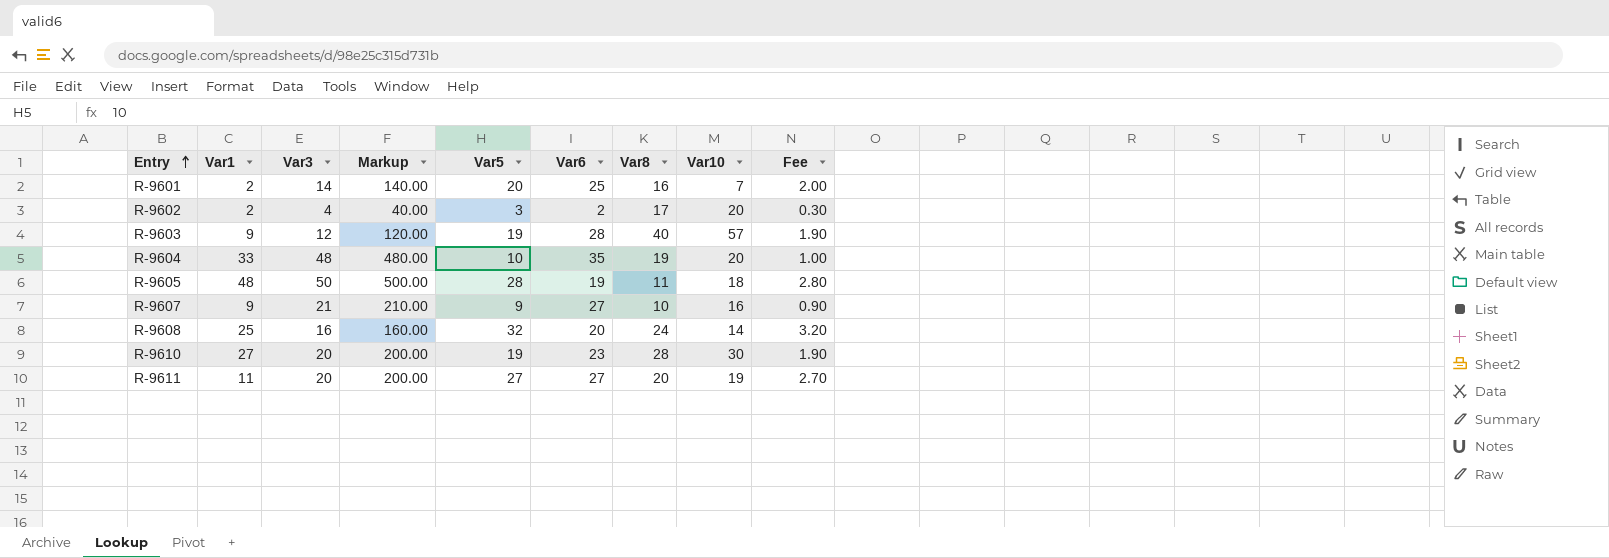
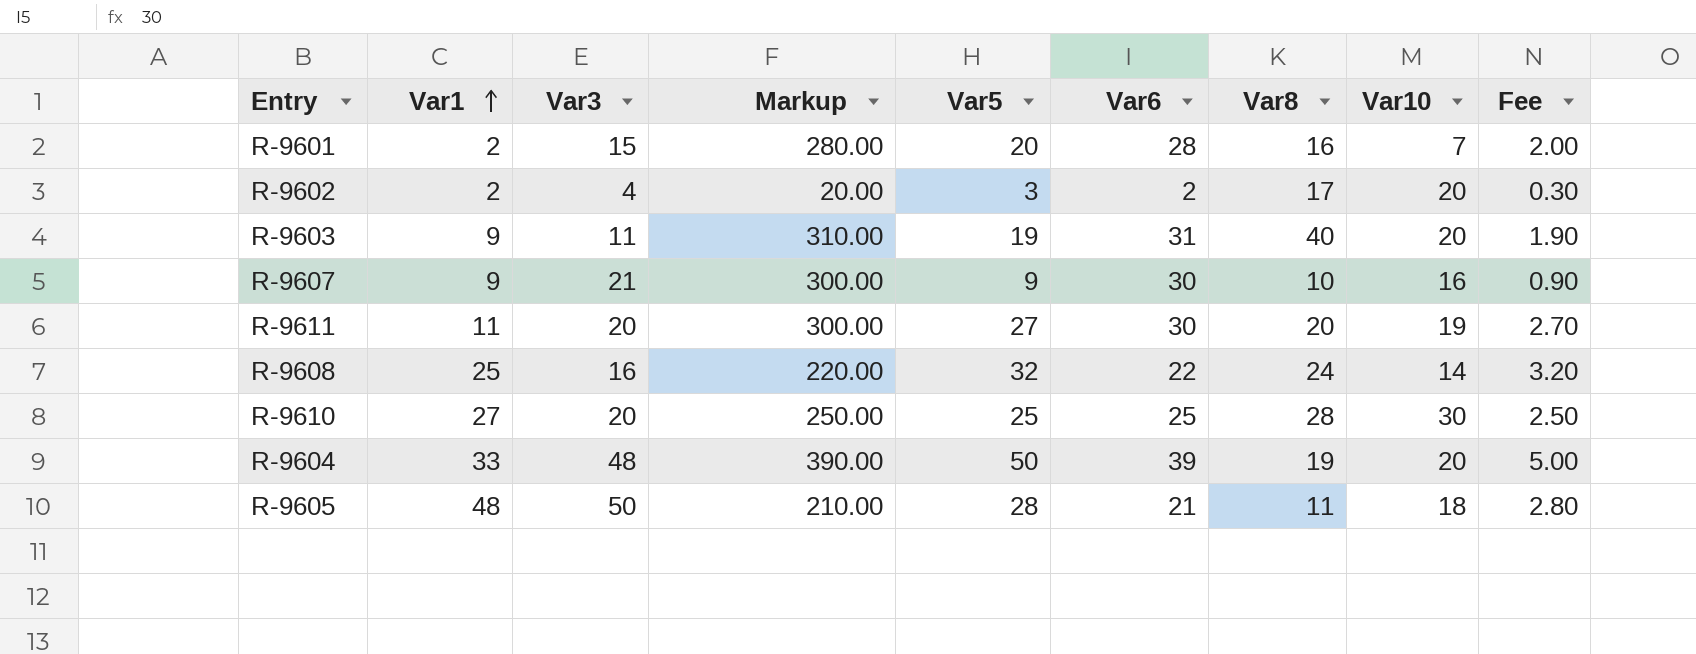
row order: Entry ascending -> Var1 ascending
column Markup | formula: [Var3] * 10 -> [Var6] * 10
R-9601 | Var3: 14 -> 15
R-9601 | Var6: 25 -> 28
R-9603 | Var3: 12 -> 11
R-9603 | Var6: 28 -> 31
R-9603 | Var10: 57 -> 20
R-9607 | Var6: 27 -> 30
R-9611 | Var6: 27 -> 30
R-9608 | Var6: 20 -> 22
R-9610 | Var5: 19 -> 25
R-9610 | Var6: 23 -> 25
R-9610 | Fee: 1.90 -> 2.50
R-9604 | Var5: 10 -> 50
R-9604 | Var6: 35 -> 39
R-9604 | Fee: 1.00 -> 5.00
R-9605 | Var6: 19 -> 21

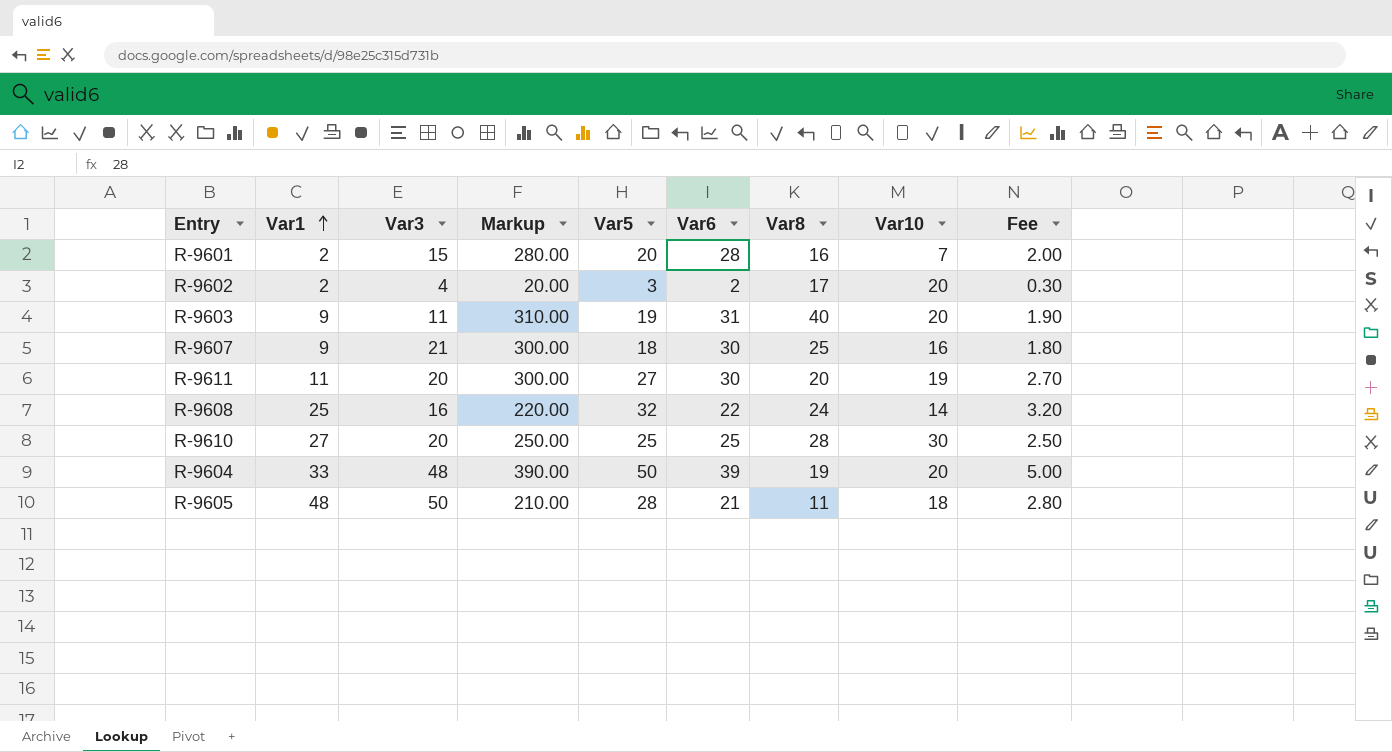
R-9607 | Var5: 9 -> 18
R-9607 | Var8: 10 -> 25
R-9607 | Fee: 0.90 -> 1.80

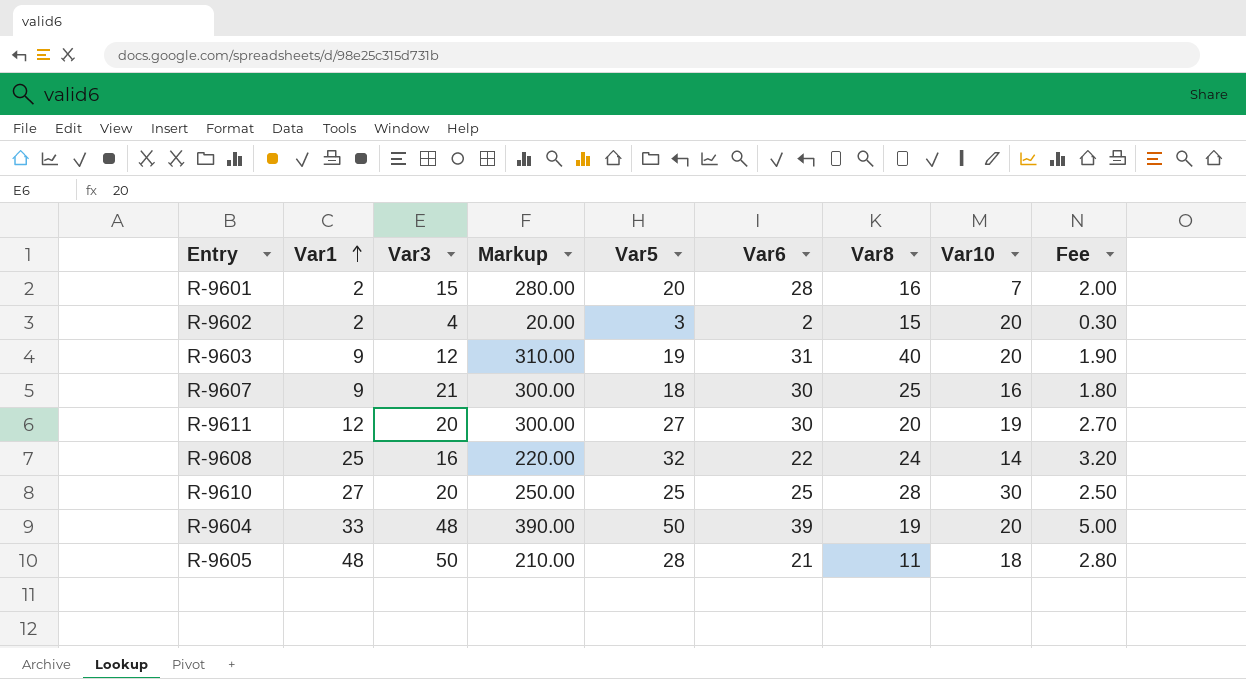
R-9602 | Var8: 17 -> 15
R-9603 | Var3: 11 -> 12
R-9611 | Var1: 11 -> 12

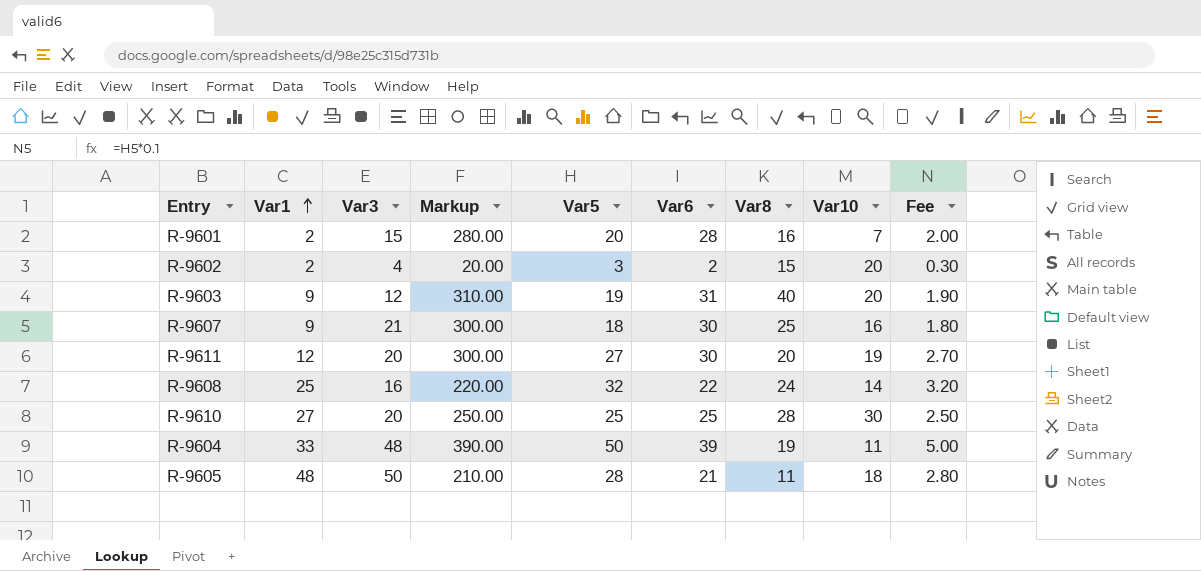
R-9604 | Var10: 20 -> 11

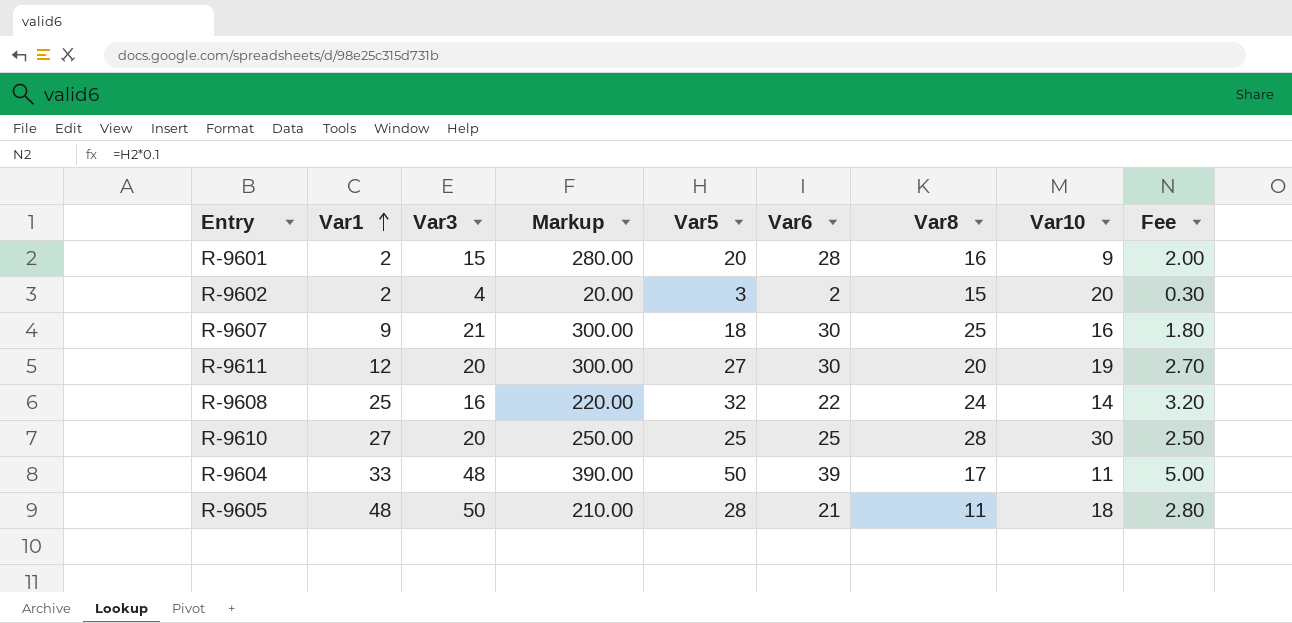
row R-9603: 9 | 12 | 310.00 | 19 | 31 | 40 | 20 | 1.90 -> none
R-9601 | Var10: 7 -> 9
R-9604 | Var8: 19 -> 17

